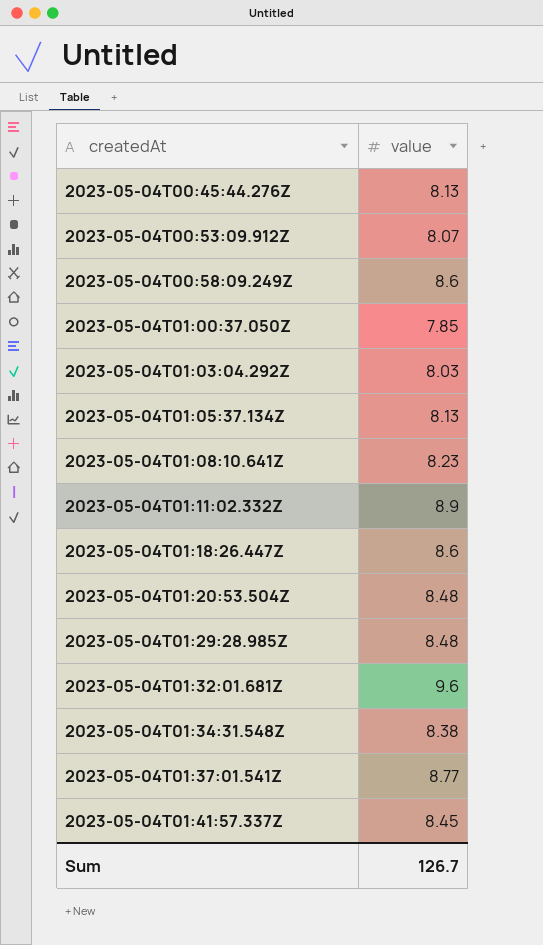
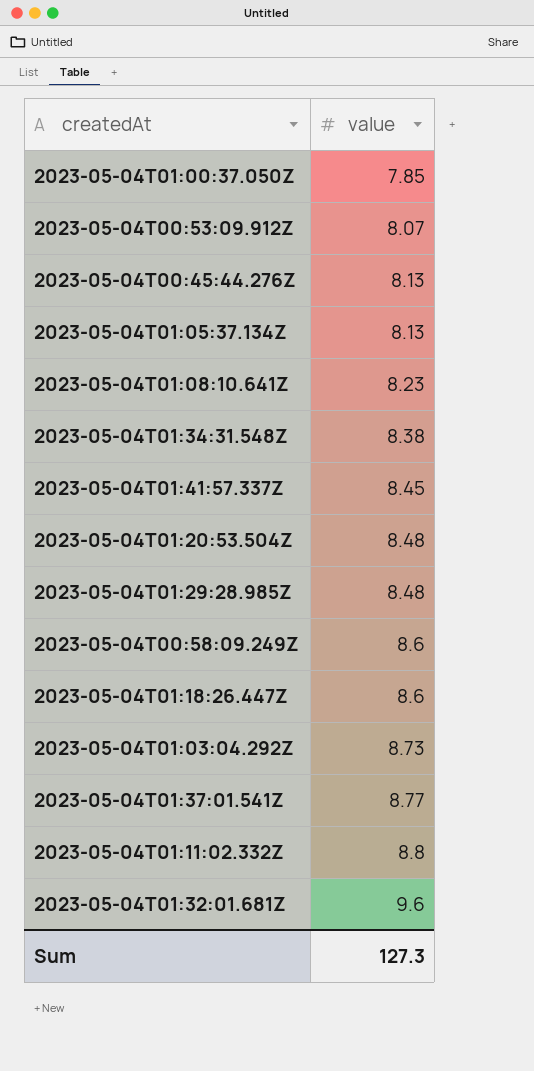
row order: createdAt ascending -> value ascending
2023-05-04T01:03:04.292Z | value: 8.03 -> 8.73
2023-05-04T01:11:02.332Z | value: 8.9 -> 8.8
Sum | value: 126.7 -> 127.3

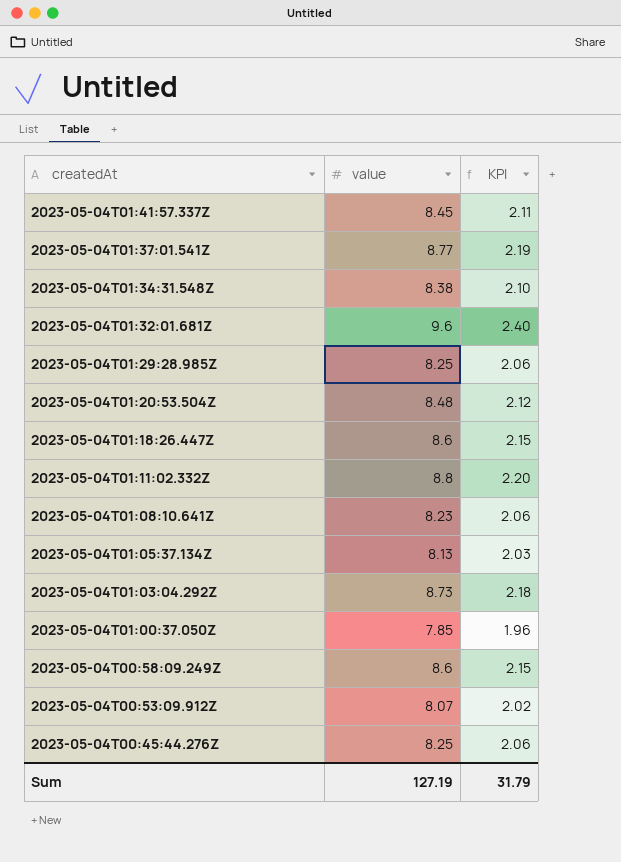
row order: value ascending -> createdAt descending
column KPI | formula: none -> [value] * 0.25
2023-05-04T01:29:28.985Z | value: 8.48 -> 8.25
2023-05-04T00:45:44.276Z | value: 8.13 -> 8.25
Sum | value: 127.3 -> 127.19

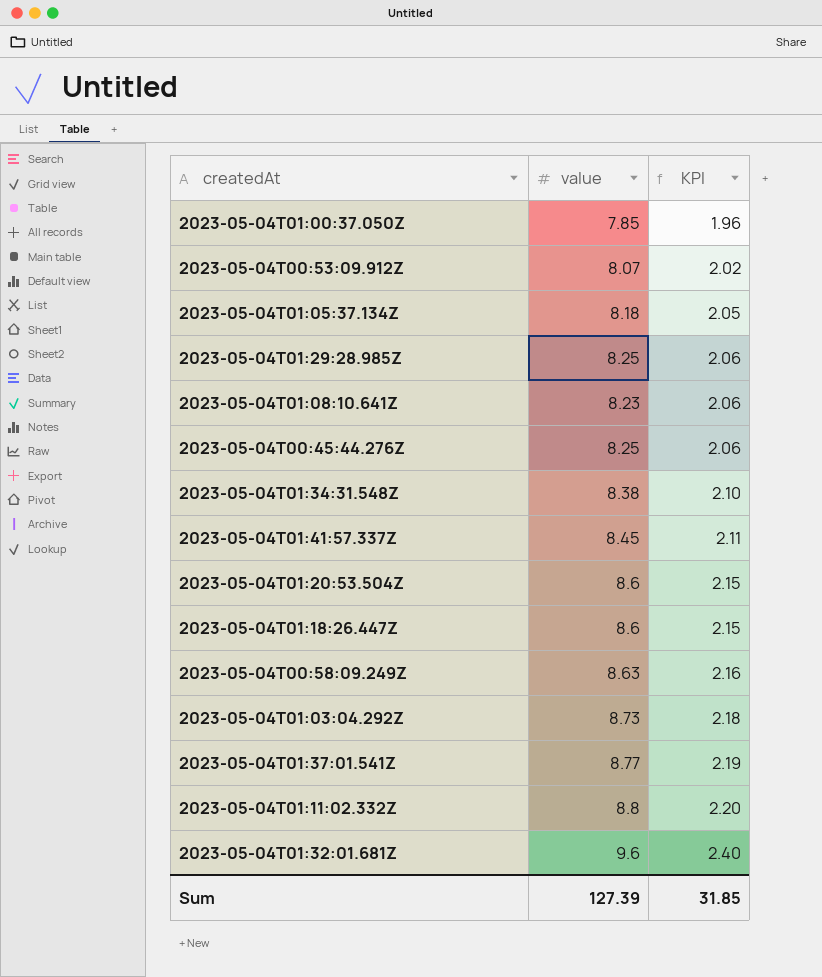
row order: createdAt descending -> KPI ascending
2023-05-04T01:05:37.134Z | value: 8.13 -> 8.18
2023-05-04T01:05:37.134Z | KPI: 2.03 -> 2.05
2023-05-04T01:20:53.504Z | value: 8.48 -> 8.6
2023-05-04T01:20:53.504Z | KPI: 2.12 -> 2.15
2023-05-04T00:58:09.249Z | value: 8.6 -> 8.63
2023-05-04T00:58:09.249Z | KPI: 2.15 -> 2.16
Sum | value: 127.19 -> 127.39
Sum | KPI: 31.79 -> 31.85

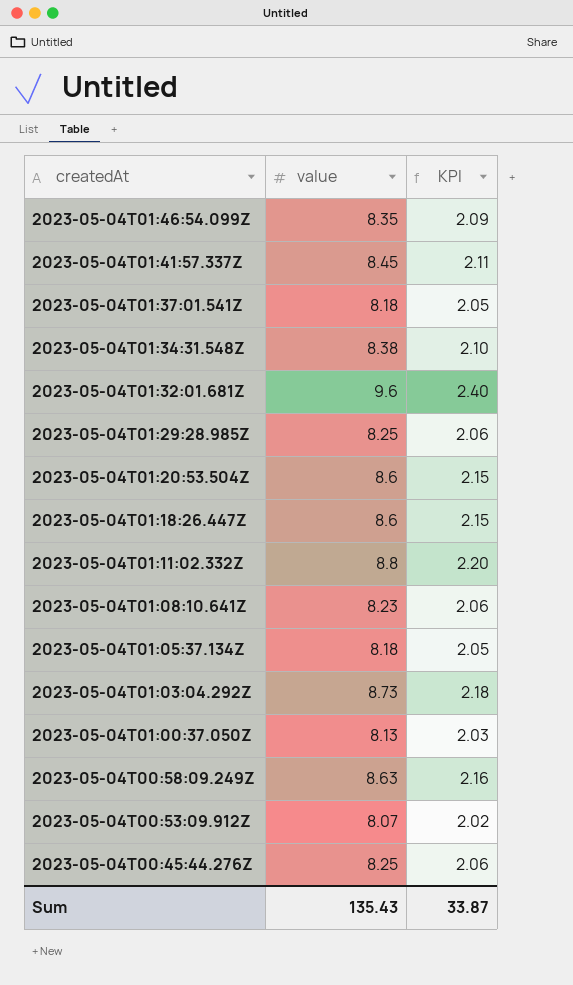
row order: KPI ascending -> createdAt descending
row 2023-05-04T01:46:54.099Z: none -> 8.35 | 2.09
2023-05-04T01:37:01.541Z | value: 8.77 -> 8.18
2023-05-04T01:37:01.541Z | KPI: 2.19 -> 2.05
2023-05-04T01:00:37.050Z | value: 7.85 -> 8.13
2023-05-04T01:00:37.050Z | KPI: 1.96 -> 2.03
Sum | value: 127.39 -> 135.43
Sum | KPI: 31.85 -> 33.87

